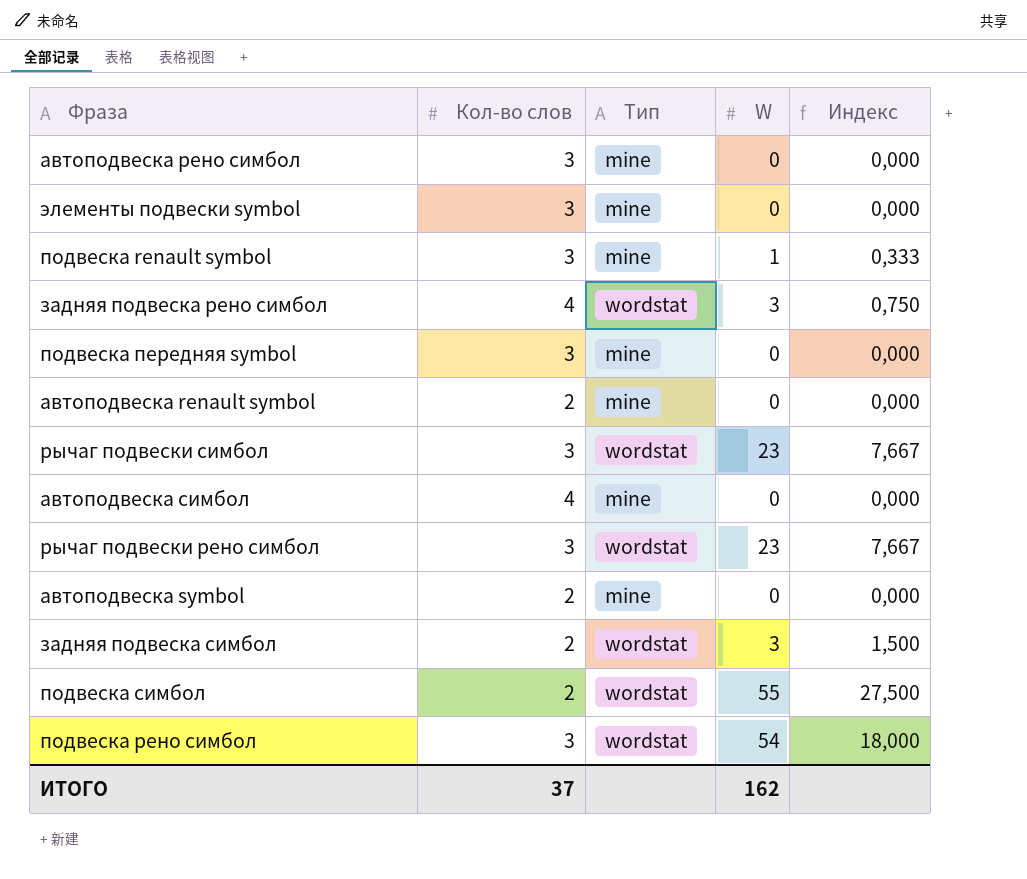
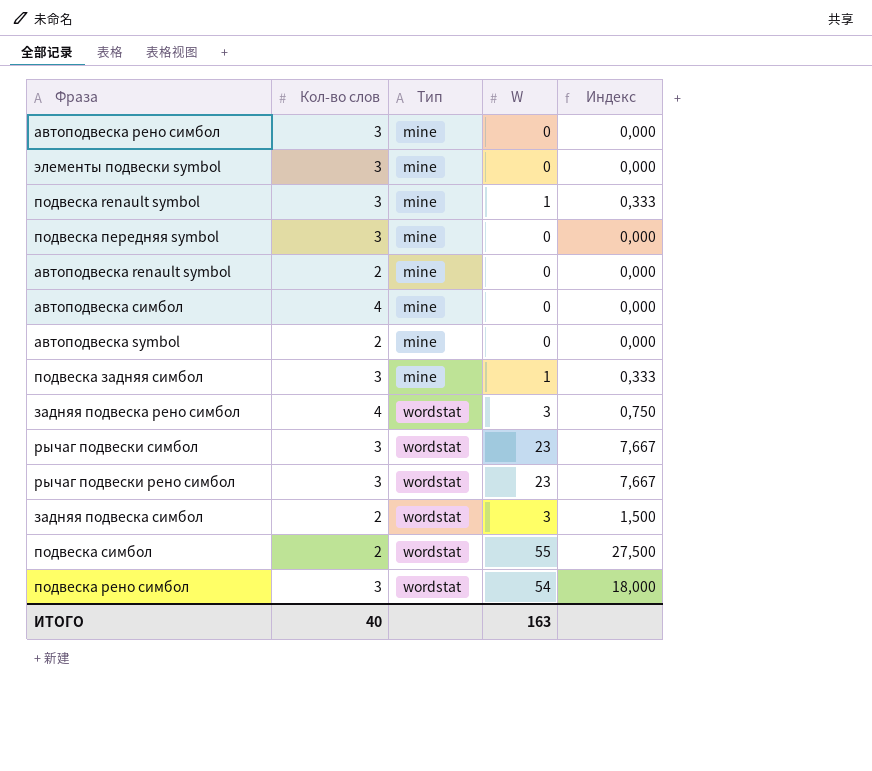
row order: none -> Тип ascending
row подвеска задняя симбол: none -> 3 | mine | 1 | 0,333
ИТОГО | Кол-во слов: 37 -> 40
ИТОГО | W: 162 -> 163

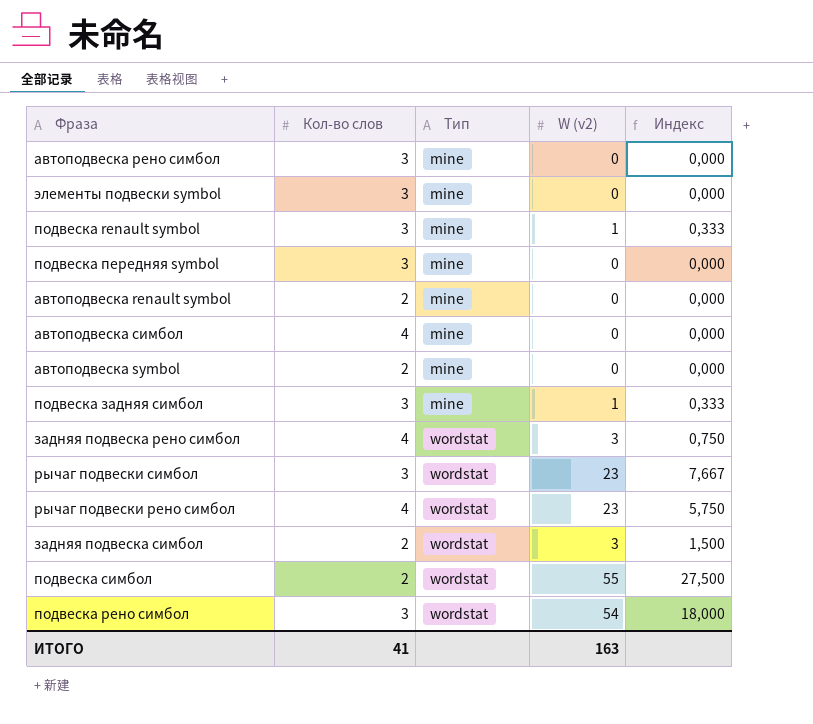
column name: W -> W (v2)
рычаг подвески рено симбол | Кол-во слов: 3 -> 4
рычаг подвески рено симбол | Индекс: 7,667 -> 5,750
ИТОГО | Кол-во слов: 40 -> 41

